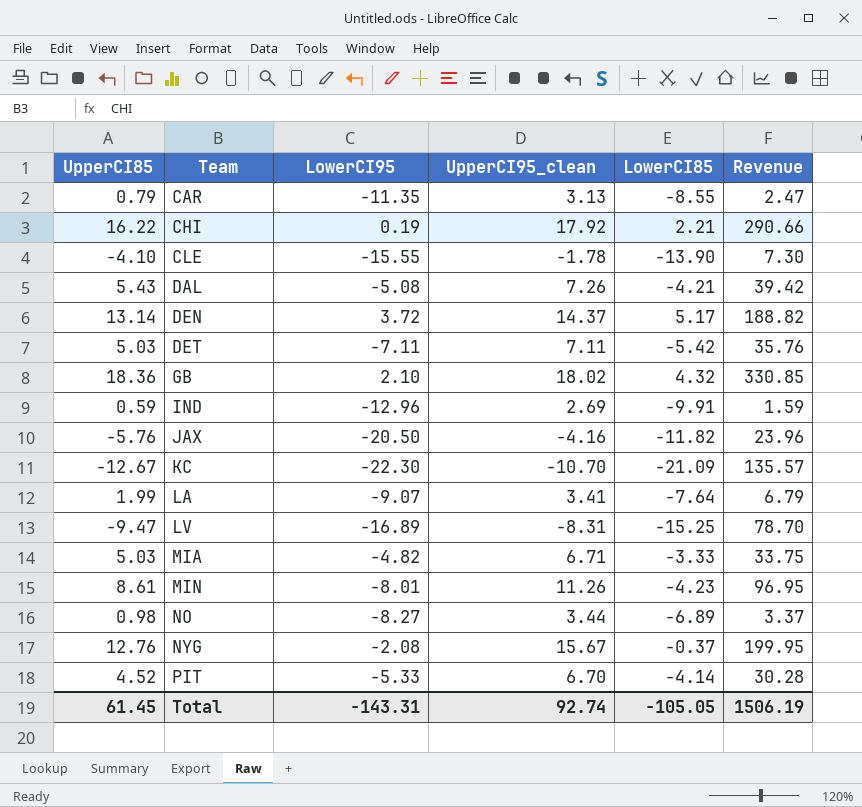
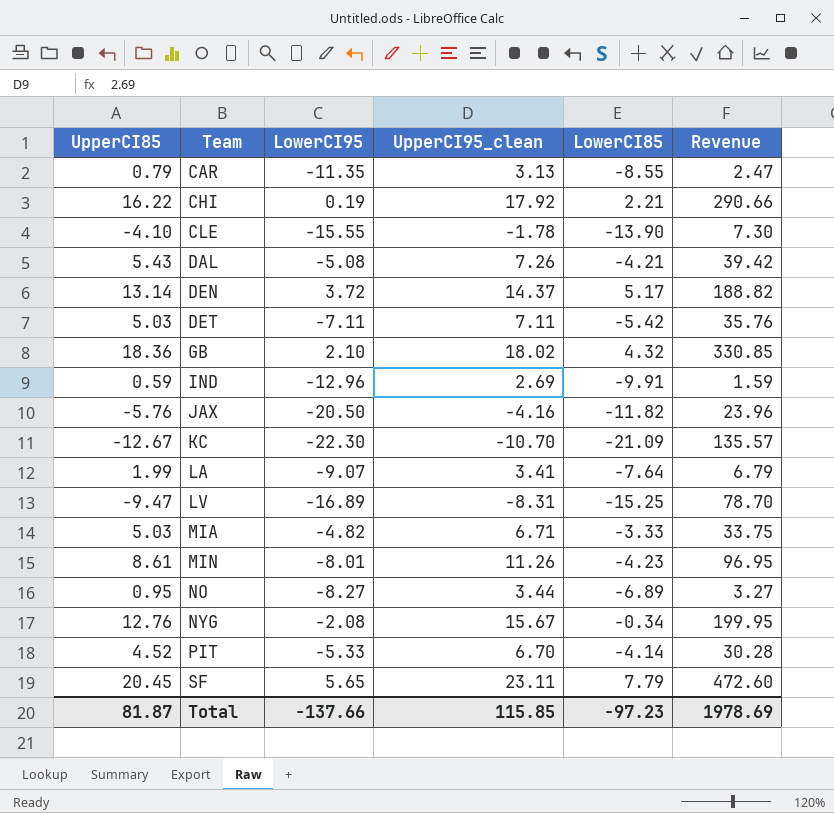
NO | UpperCI85: 0.98 -> 0.95
NO | Revenue: 3.37 -> 3.27
NYG | LowerCI85: -0.37 -> -0.34
row SF: none -> 20.45 | 5.65 | 23.11 | 7.79 | 472.60
Total | UpperCI85: 61.45 -> 81.87
Total | LowerCI95: -143.31 -> -137.66
Total | UpperCI95_clean: 92.74 -> 115.85
Total | LowerCI85: -105.05 -> -97.23
Total | Revenue: 1506.19 -> 1978.69

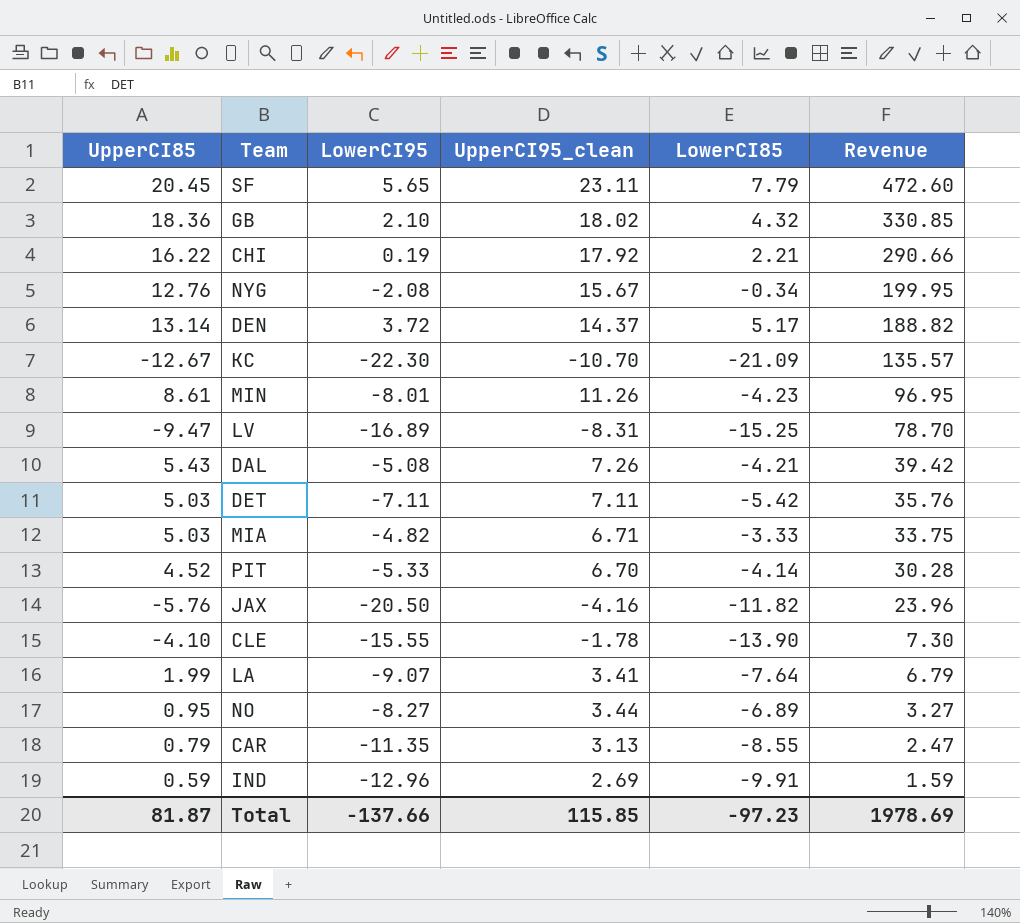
row order: Team ascending -> Revenue descending

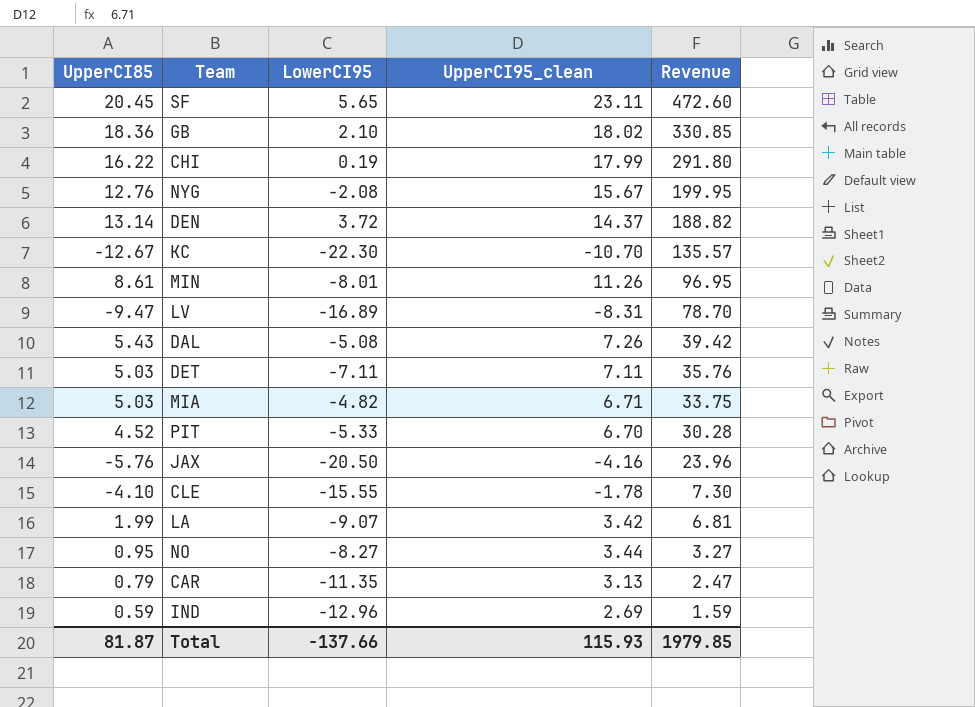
column LowerCI85 | position: 5 -> none
CHI | UpperCI95_clean: 17.92 -> 17.99
CHI | Revenue: 290.66 -> 291.80
LA | UpperCI95_clean: 3.41 -> 3.42
LA | Revenue: 6.79 -> 6.81
Total | UpperCI95_clean: 115.85 -> 115.93
Total | Revenue: 1978.69 -> 1979.85

